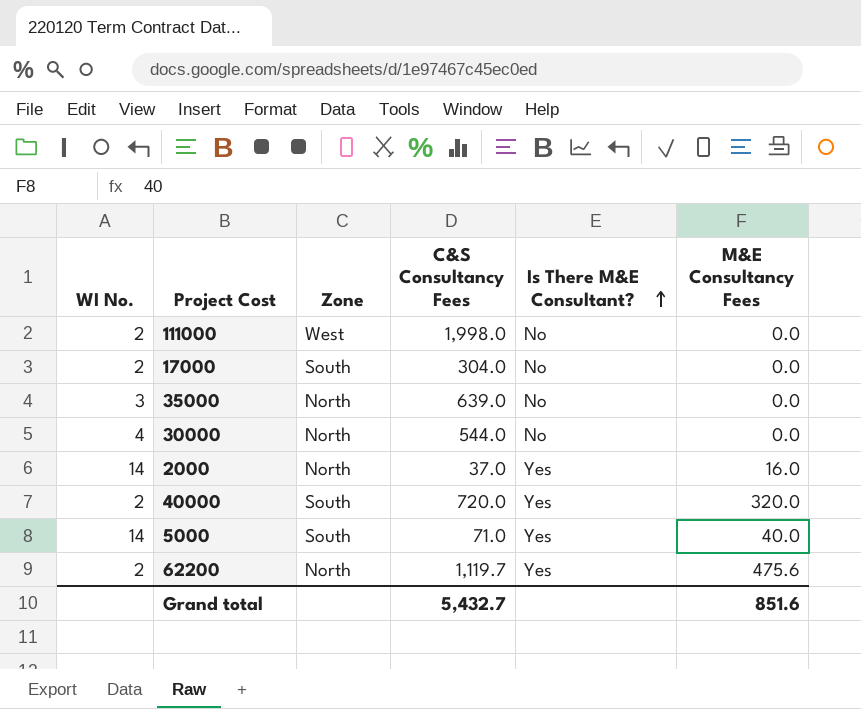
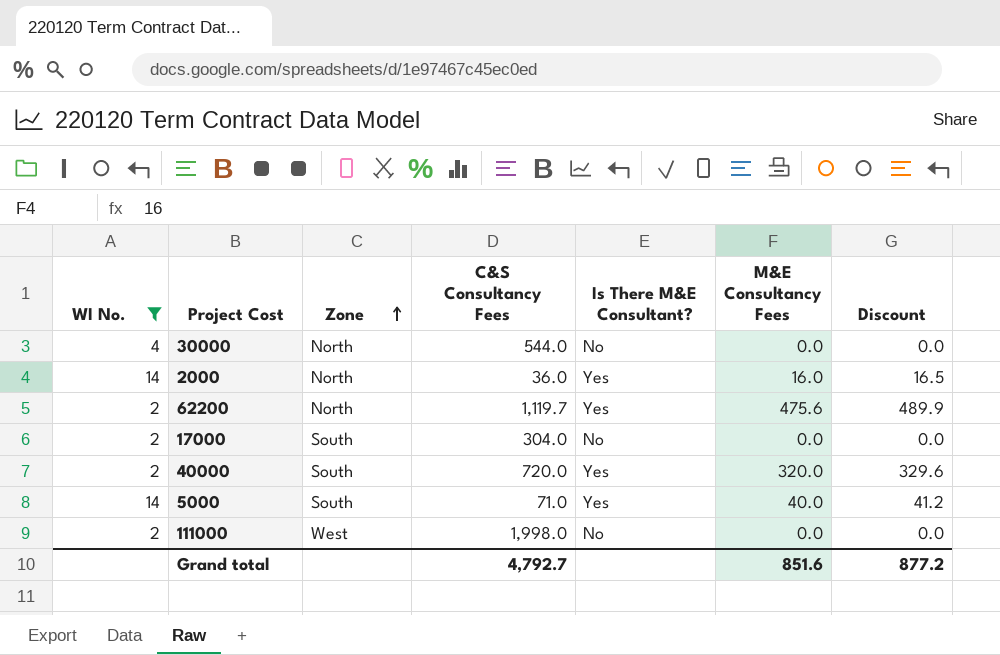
filter: none -> WI No. != 3
row order: Is There M&E Consultant? ascending -> Zone ascending
column Discount | formula: none -> [M&E Consultancy Fees] * 1.03
2000 | C&S Consultancy Fees: 37.0 -> 36.0
Grand total | C&S Consultancy Fees: 5,432.7 -> 4,792.7

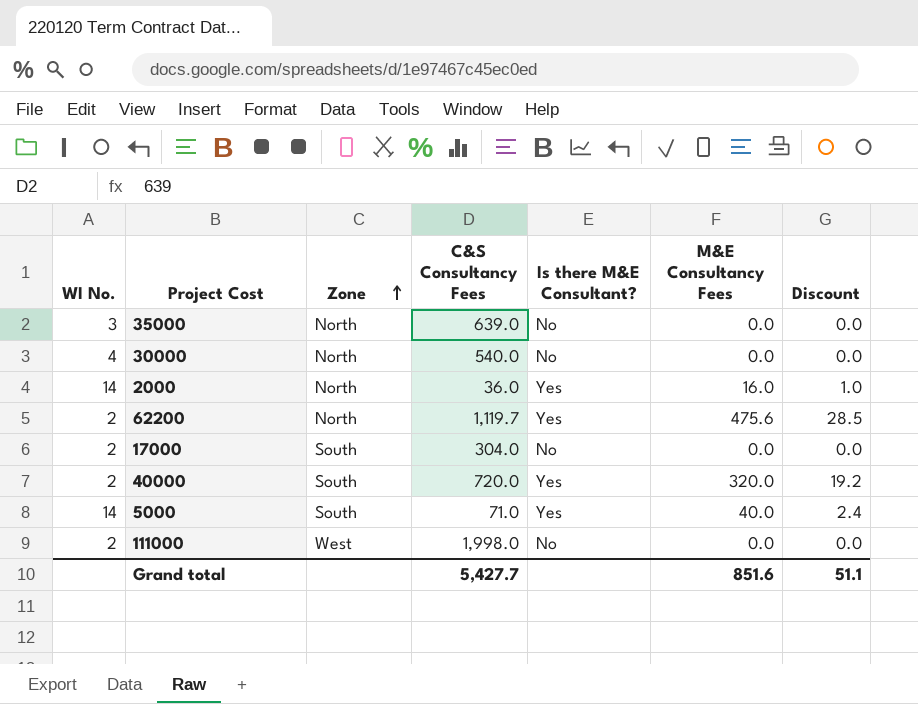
filter: WI No. != 3 -> none
column name: Is There M&E Consultant? -> Is there M&E Consultant?
column Discount | formula: [M&E Consultancy Fees] * 1.03 -> [M&E Consultancy Fees] * 0.06
30000 | C&S Consultancy Fees: 544.0 -> 540.0
Grand total | C&S Consultancy Fees: 4,792.7 -> 5,427.7
Grand total | Discount: 877.2 -> 51.1

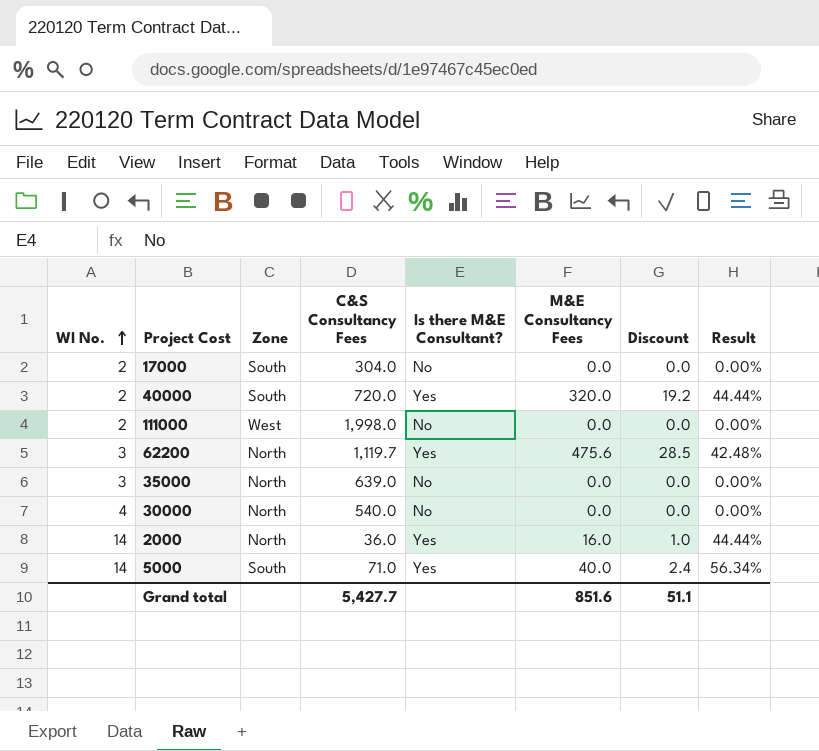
row order: Zone ascending -> WI No. ascending
column Result | formula: none -> [M&E Consultancy Fees] / [C&S Consultancy Fees]
62200 | WI No.: 2 -> 3

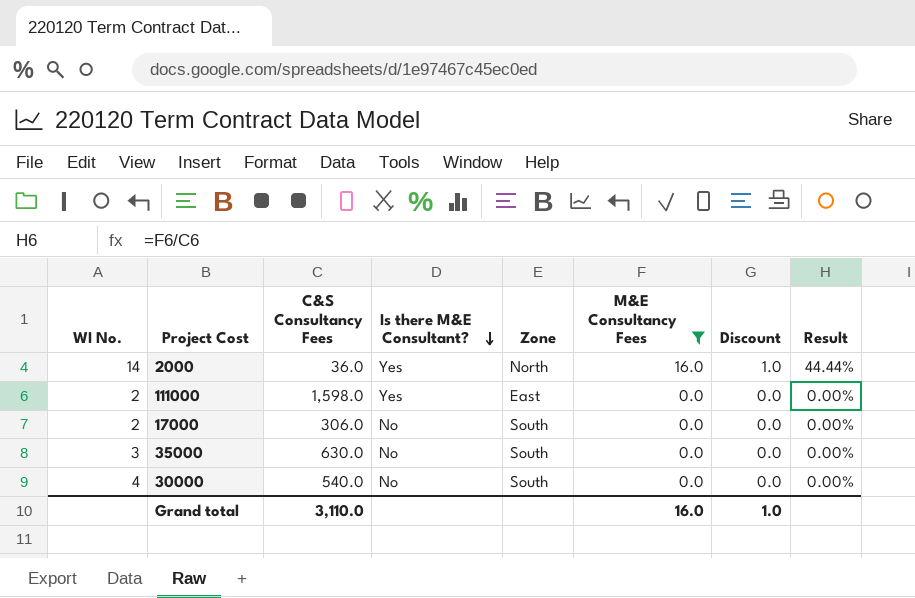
filter: none -> M&E Consultancy Fees <= 16.0
row order: WI No. ascending -> Is there M&E Consultant? descending
column Zone | position: 3 -> 5
111000 | C&S Consultancy Fees: 1,998.0 -> 1,598.0
111000 | Is there M&E Consultant?: No -> Yes
111000 | Zone: West -> East
17000 | C&S Consultancy Fees: 304.0 -> 306.0
35000 | C&S Consultancy Fees: 639.0 -> 630.0
35000 | Zone: North -> South
30000 | Zone: North -> South
Grand total | C&S Consultancy Fees: 5,427.7 -> 3,110.0
Grand total | M&E Consultancy Fees: 851.6 -> 16.0
Grand total | Discount: 51.1 -> 1.0

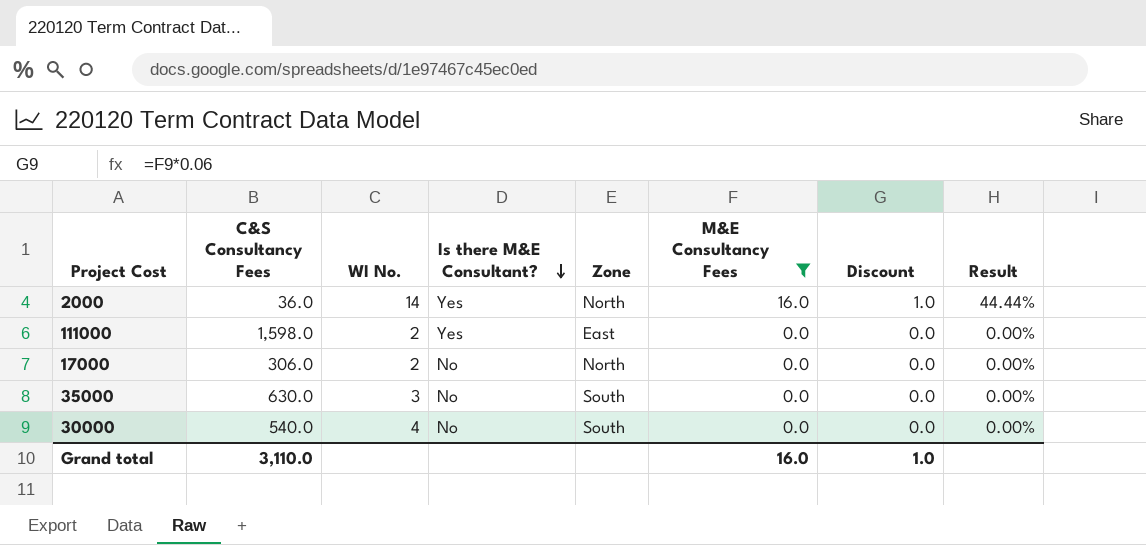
column WI No. | position: 1 -> 3
17000 | Zone: South -> North

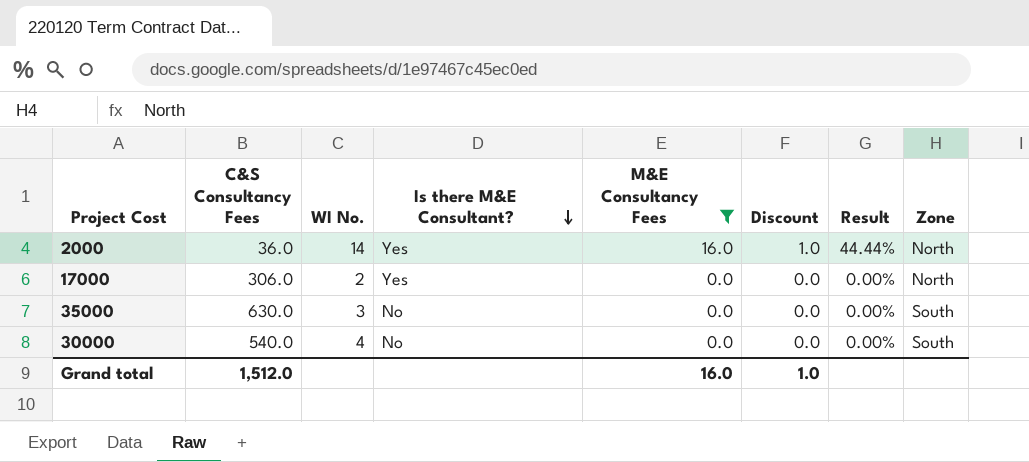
column Zone | position: 5 -> 8
row 111000: 1,598.0 | 2 | Yes | East | 0.0 | 0.0 | 0.00% -> none
17000 | Is there M&E Consultant?: No -> Yes
Grand total | C&S Consultancy Fees: 3,110.0 -> 1,512.0

